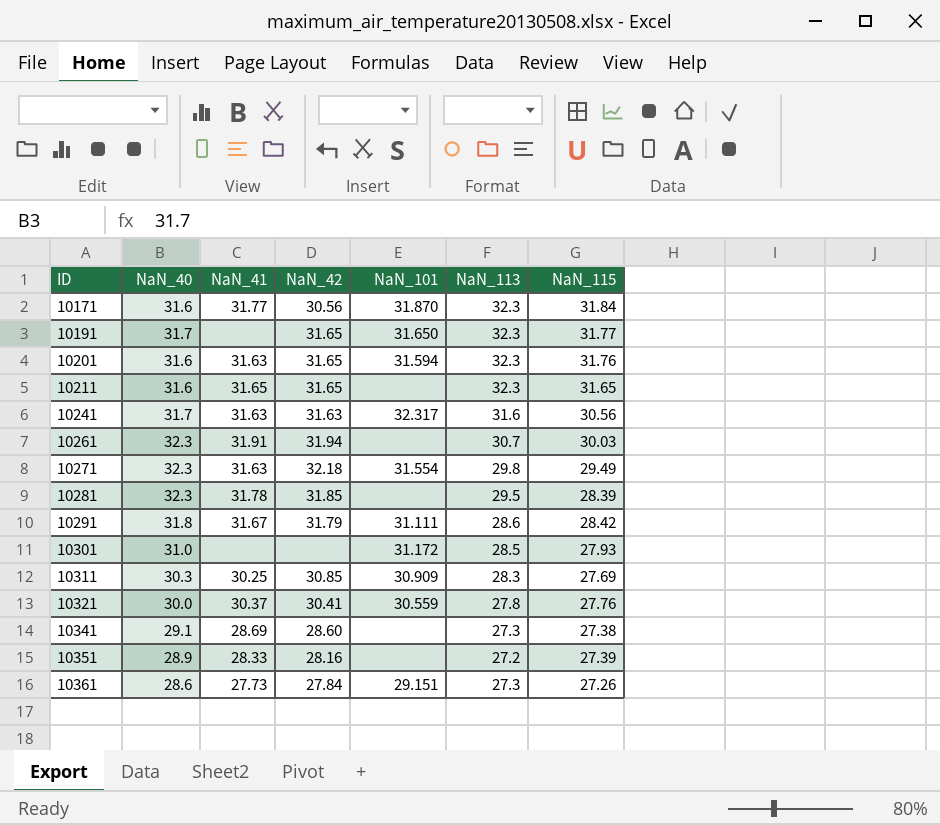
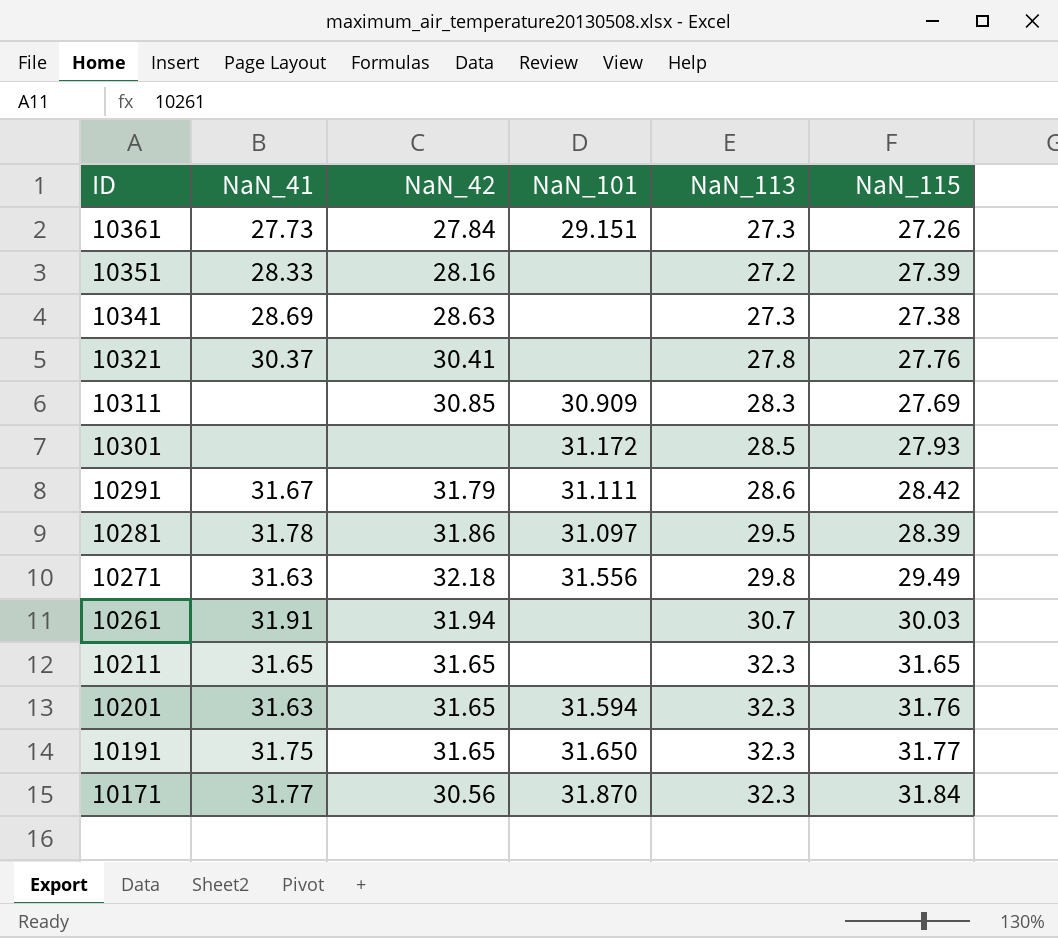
row order: ID ascending -> ID descending
column NaN_40 | position: 2 -> none
row 10241: 31.7 | 31.63 | 31.63 | 32.317 | 31.6 | 30.56 -> none
10341 | NaN_42: 28.60 -> 28.63
10321 | NaN_101: 30.559 -> none
10311 | NaN_41: 30.25 -> none
10281 | NaN_42: 31.85 -> 31.86
10281 | NaN_101: none -> 31.097
10271 | NaN_101: 31.554 -> 31.556
10191 | NaN_41: none -> 31.75

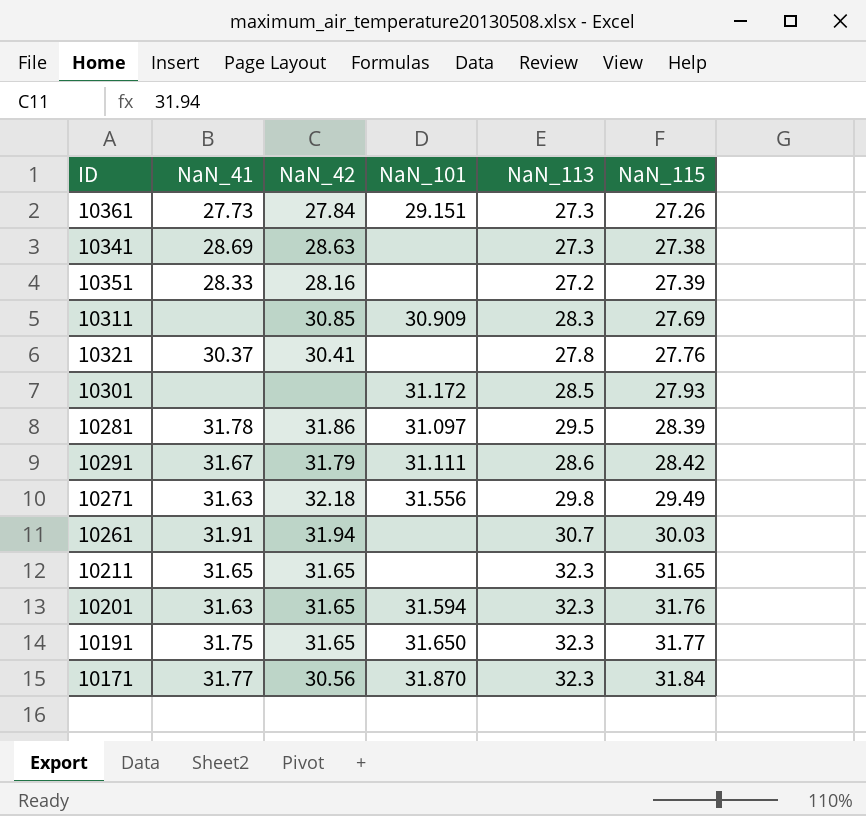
row order: ID descending -> NaN_115 ascending

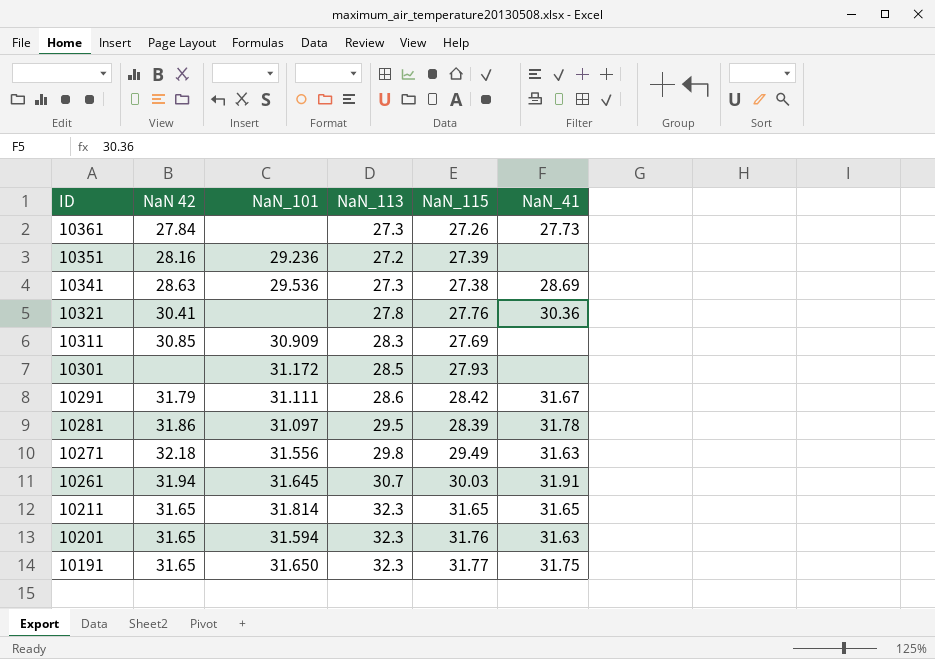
row order: NaN_115 ascending -> ID descending
column name: NaN_42 -> NaN 42
column NaN_41 | position: 2 -> 6
row 10171: 31.77 | 30.56 | 31.870 | 32.3 | 31.84 -> none
10361 | NaN_101: 29.151 -> none
10351 | NaN_101: none -> 29.236
10351 | NaN_41: 28.33 -> none
10341 | NaN_101: none -> 29.536
10321 | NaN_41: 30.37 -> 30.36
10261 | NaN_101: none -> 31.645
10211 | NaN_101: none -> 31.814

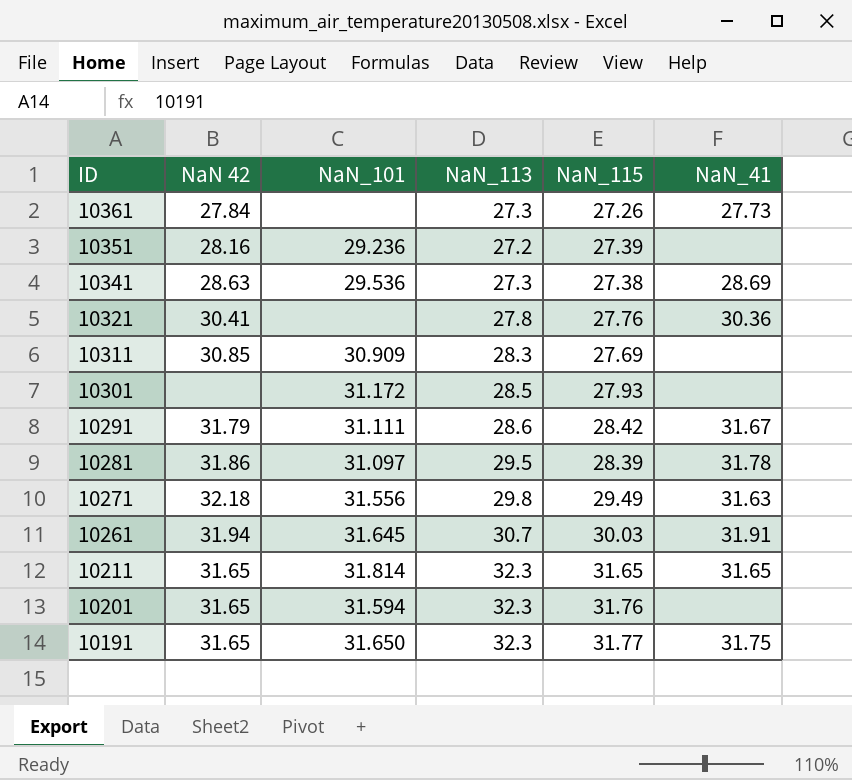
10201 | NaN_41: 31.63 -> none

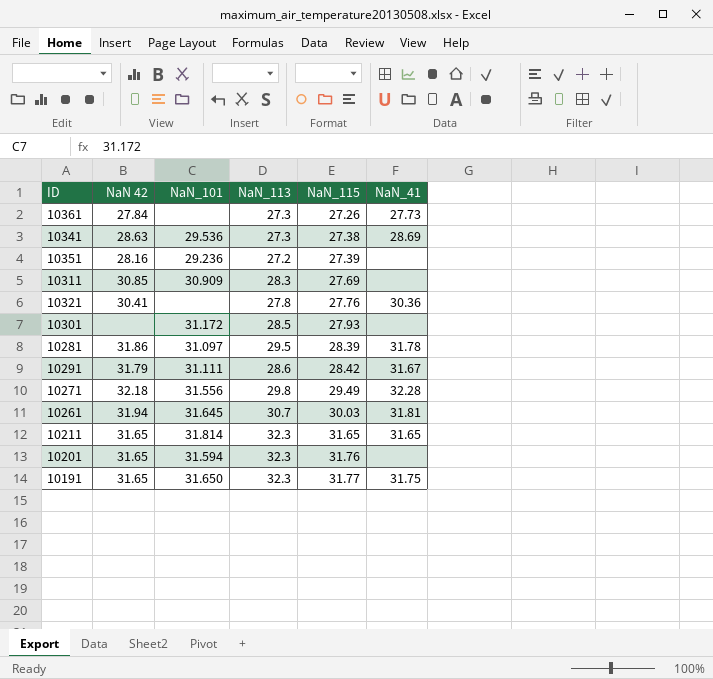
row order: ID descending -> NaN_115 ascending
10271 | NaN_41: 31.63 -> 32.28
10261 | NaN_41: 31.91 -> 31.81

